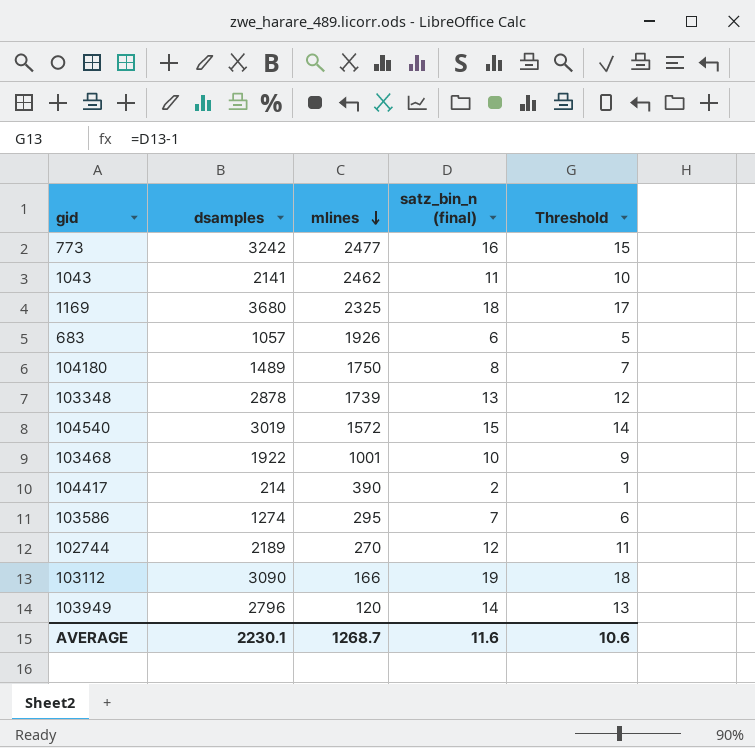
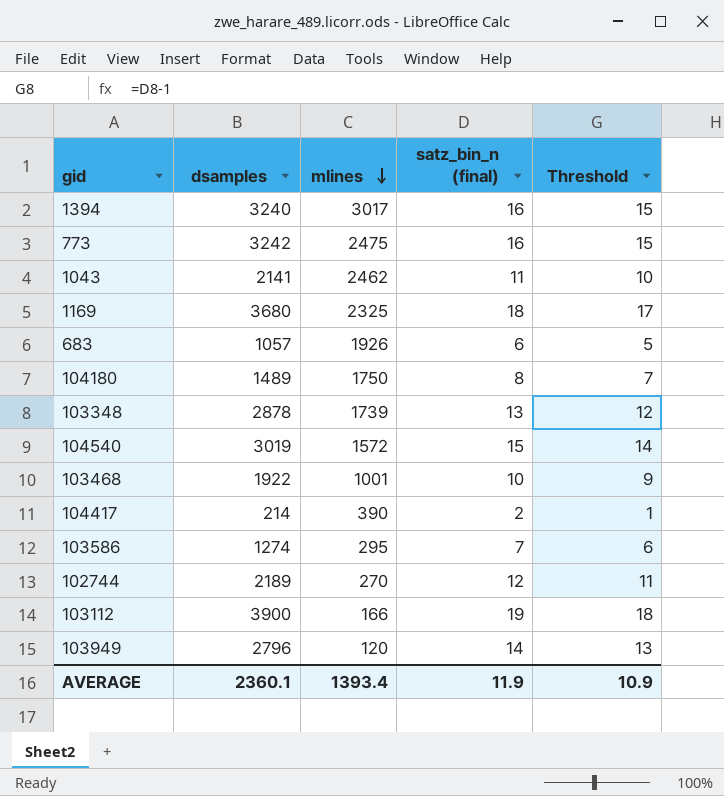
row 1394: none -> 3240 | 3017 | 16 | 15
773 | mlines: 2477 -> 2475
103112 | dsamples: 3090 -> 3900
AVERAGE | dsamples: 2230.1 -> 2360.1
AVERAGE | mlines: 1268.7 -> 1393.4
AVERAGE | satz_bin_n (final): 11.6 -> 11.9
AVERAGE | Threshold: 10.6 -> 10.9

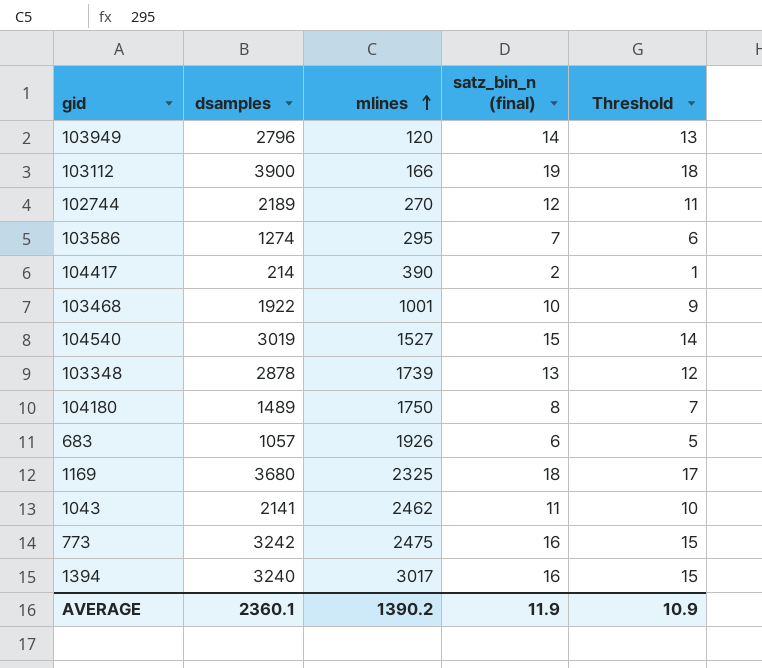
row order: mlines descending -> mlines ascending
104540 | mlines: 1572 -> 1527
AVERAGE | mlines: 1393.4 -> 1390.2

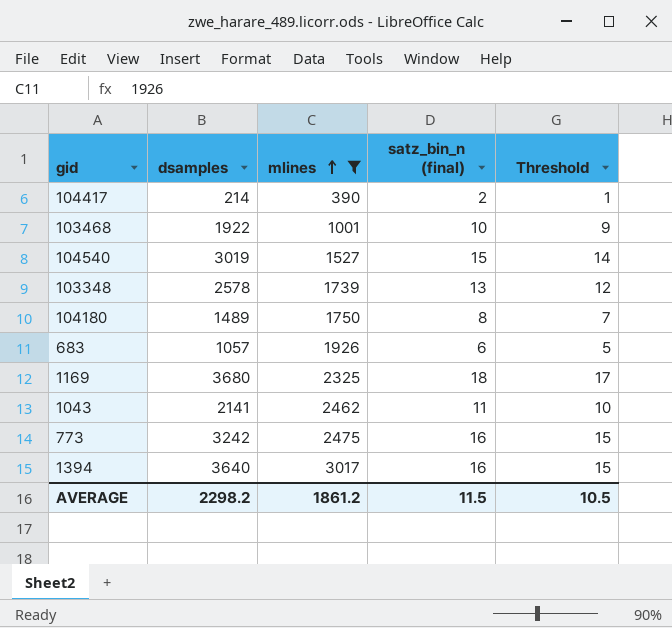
filter: none -> mlines >= 390
103348 | dsamples: 2878 -> 2578
1394 | dsamples: 3240 -> 3640
AVERAGE | dsamples: 2360.1 -> 2298.2
AVERAGE | mlines: 1390.2 -> 1861.2
AVERAGE | satz_bin_n (final): 11.9 -> 11.5
AVERAGE | Threshold: 10.9 -> 10.5

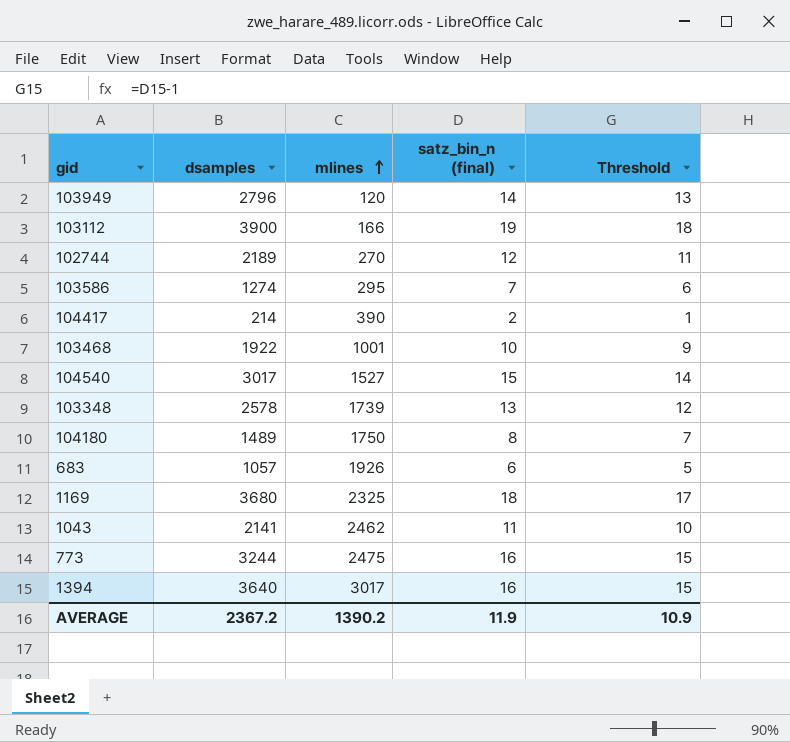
filter: mlines >= 390 -> none
104540 | dsamples: 3019 -> 3017
773 | dsamples: 3242 -> 3244
AVERAGE | dsamples: 2298.2 -> 2367.2
AVERAGE | mlines: 1861.2 -> 1390.2
AVERAGE | satz_bin_n (final): 11.5 -> 11.9
AVERAGE | Threshold: 10.5 -> 10.9

